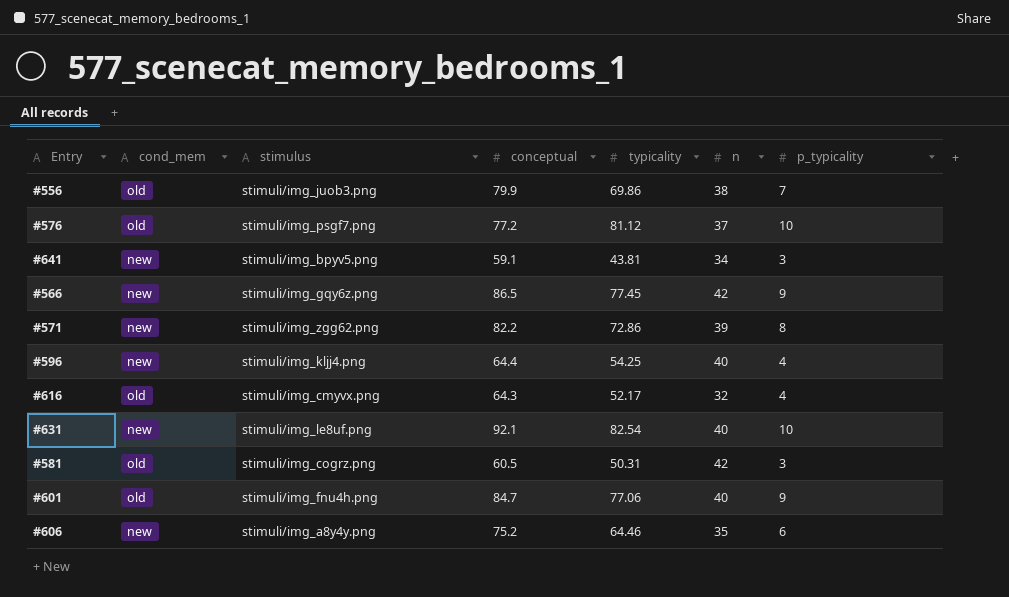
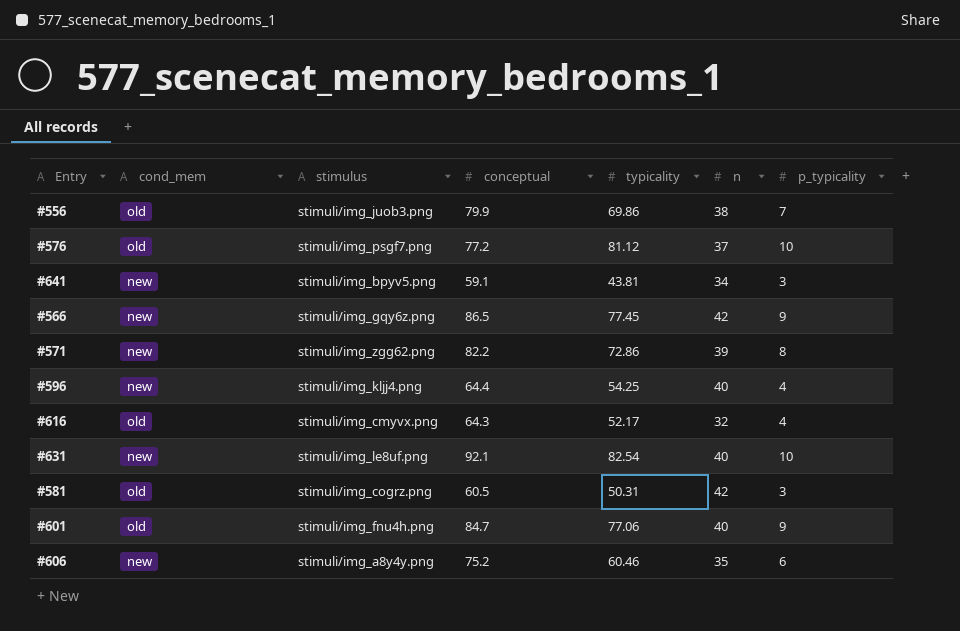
#606 | typicality: 64.46 -> 60.46

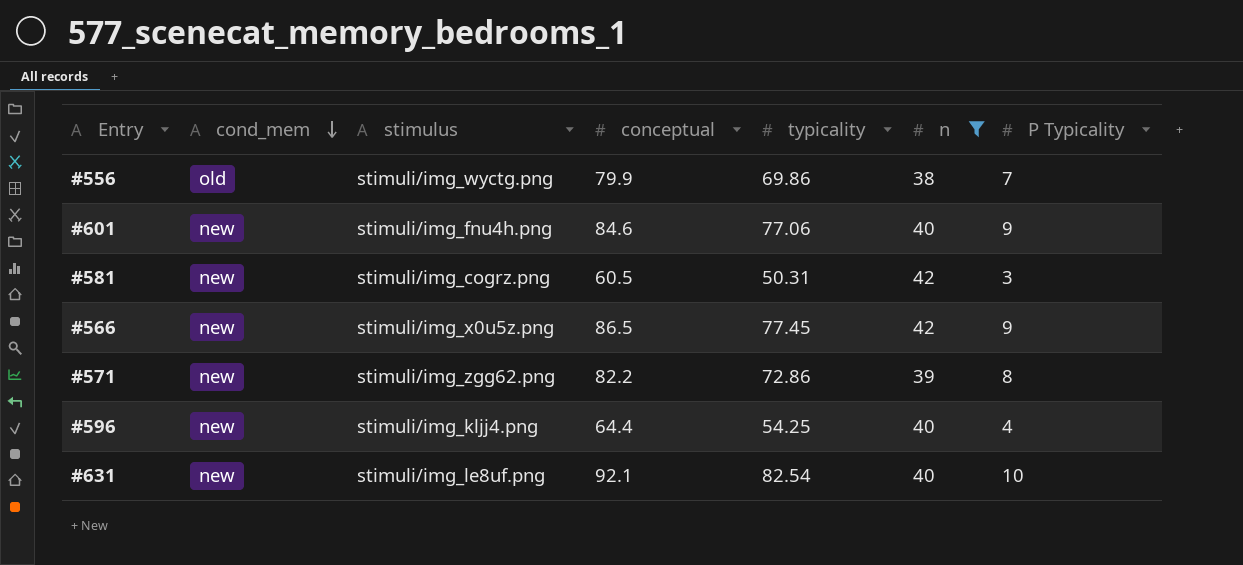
filter: none -> n >= 38
row order: none -> cond_mem descending
column name: p_typicality -> P Typicality
#556 | stimulus: stimuli/img_juob3.png -> stimuli/img_wyctg.png
#601 | cond_mem: old -> new
#601 | conceptual: 84.7 -> 84.6
#581 | cond_mem: old -> new
#566 | stimulus: stimuli/img_gqy6z.png -> stimuli/img_x0u5z.png

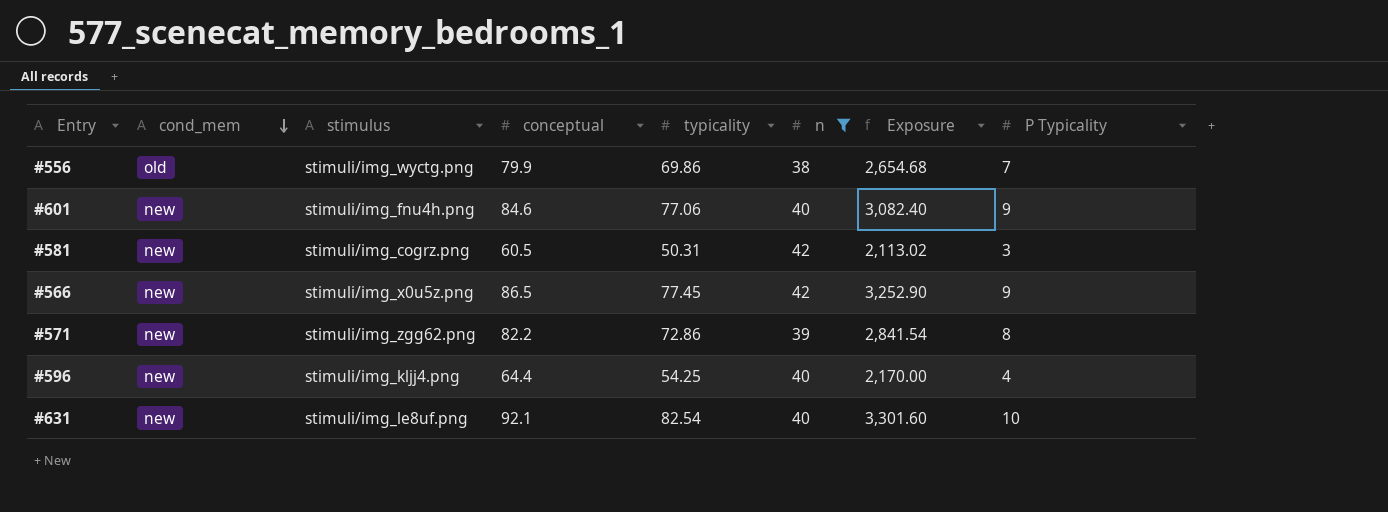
column Exposure | formula: none -> [typicality] * [n]

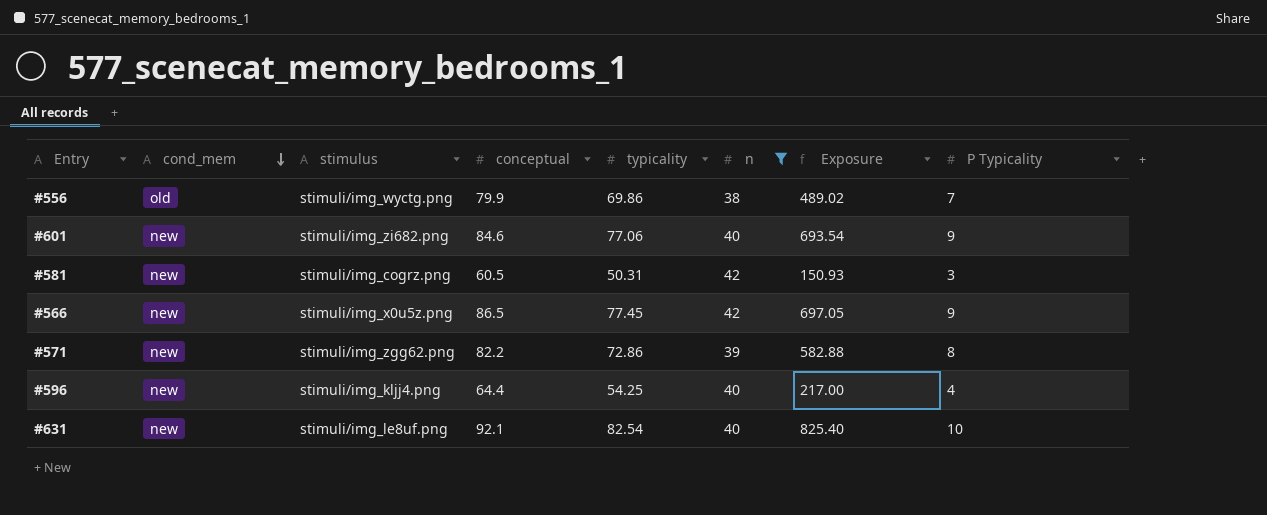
column Exposure | formula: [typicality] * [n] -> [typicality] * [P Typicality]
#601 | stimulus: stimuli/img_fnu4h.png -> stimuli/img_zi682.png

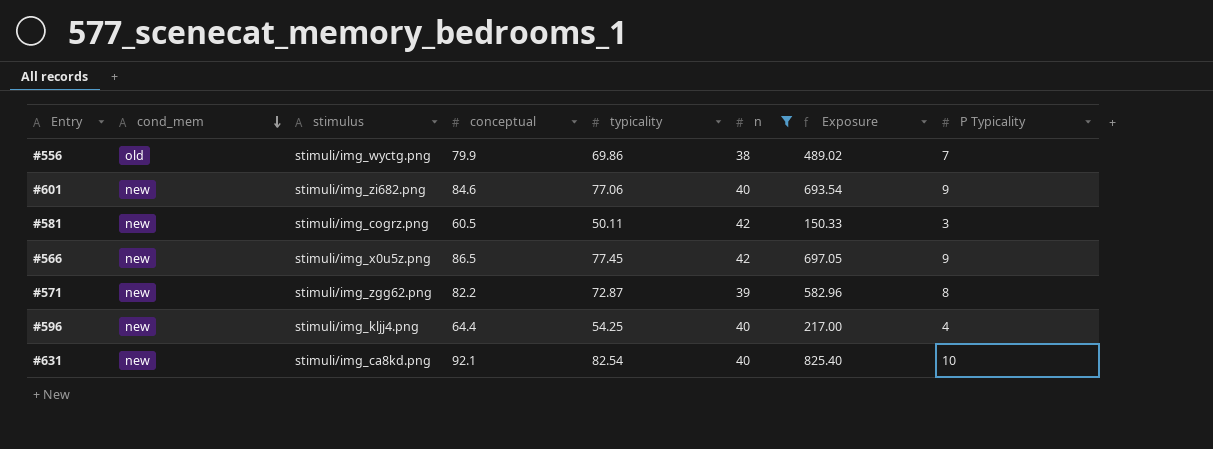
#581 | typicality: 50.31 -> 50.11
#581 | Exposure: 150.93 -> 150.33
#571 | typicality: 72.86 -> 72.87
#571 | Exposure: 582.88 -> 582.96
#631 | stimulus: stimuli/img_le8uf.png -> stimuli/img_ca8kd.png

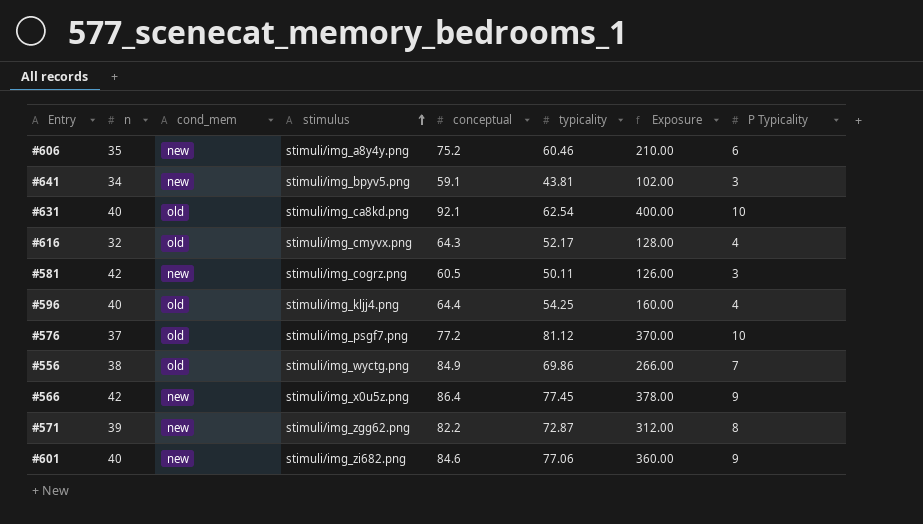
filter: n >= 38 -> none
row order: cond_mem descending -> stimulus ascending
column n | position: 6 -> 2
column Exposure | formula: [typicality] * [P Typicality] -> [n] * [P Typicality]
#631 | cond_mem: new -> old
#631 | typicality: 82.54 -> 62.54
#596 | cond_mem: new -> old
#556 | conceptual: 79.9 -> 84.9
#566 | conceptual: 86.5 -> 86.4

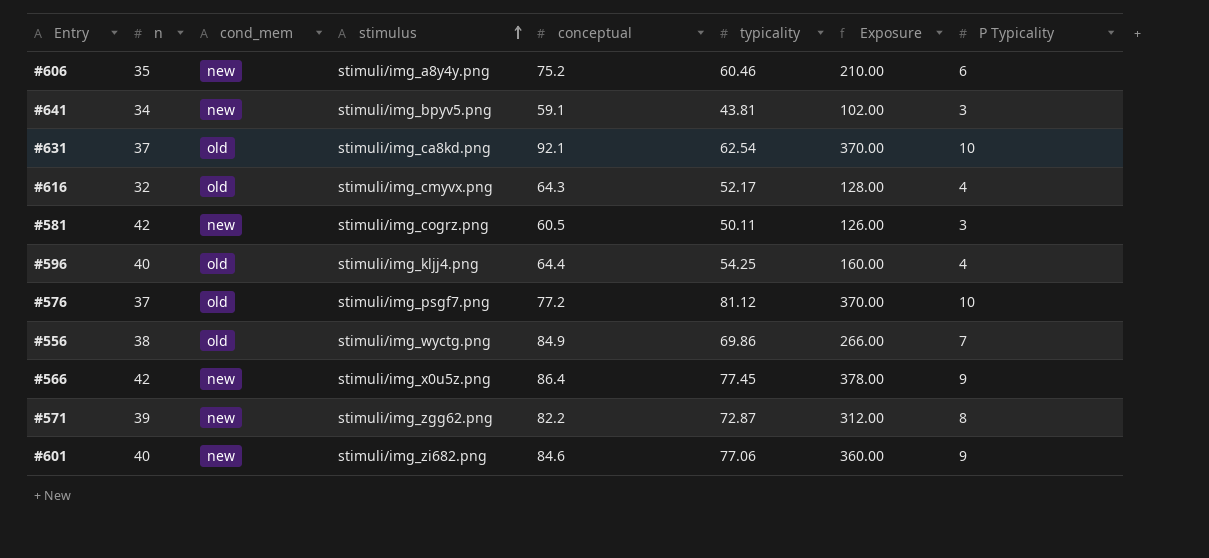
#631 | n: 40 -> 37
#631 | Exposure: 400.00 -> 370.00

